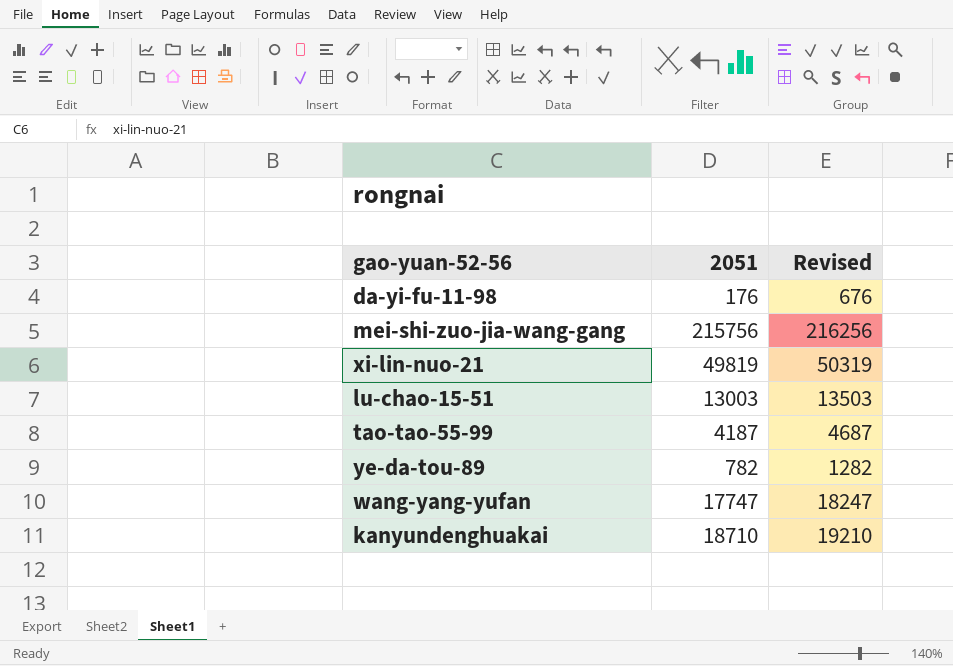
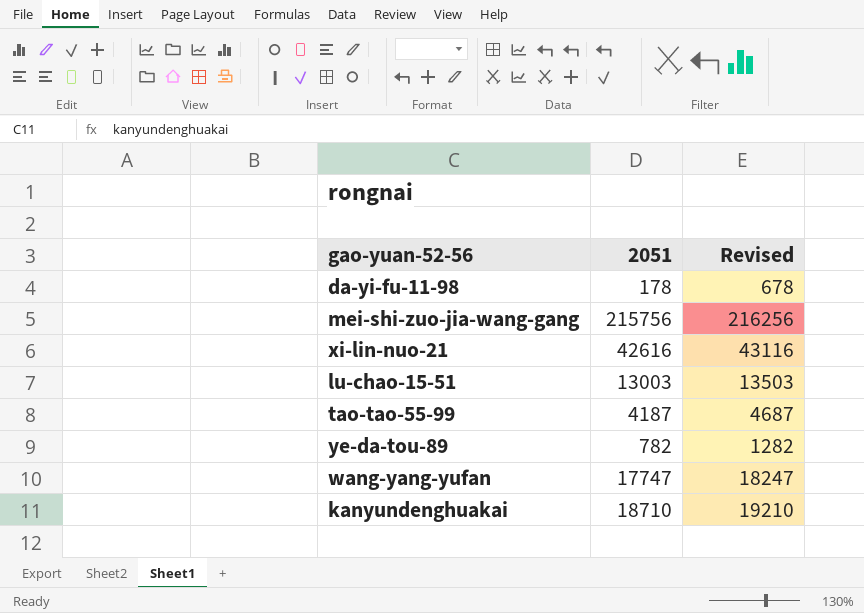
da-yi-fu-11-98 | 2051: 176 -> 178
da-yi-fu-11-98 | Revised: 676 -> 678
xi-lin-nuo-21 | 2051: 49819 -> 42616
xi-lin-nuo-21 | Revised: 50319 -> 43116

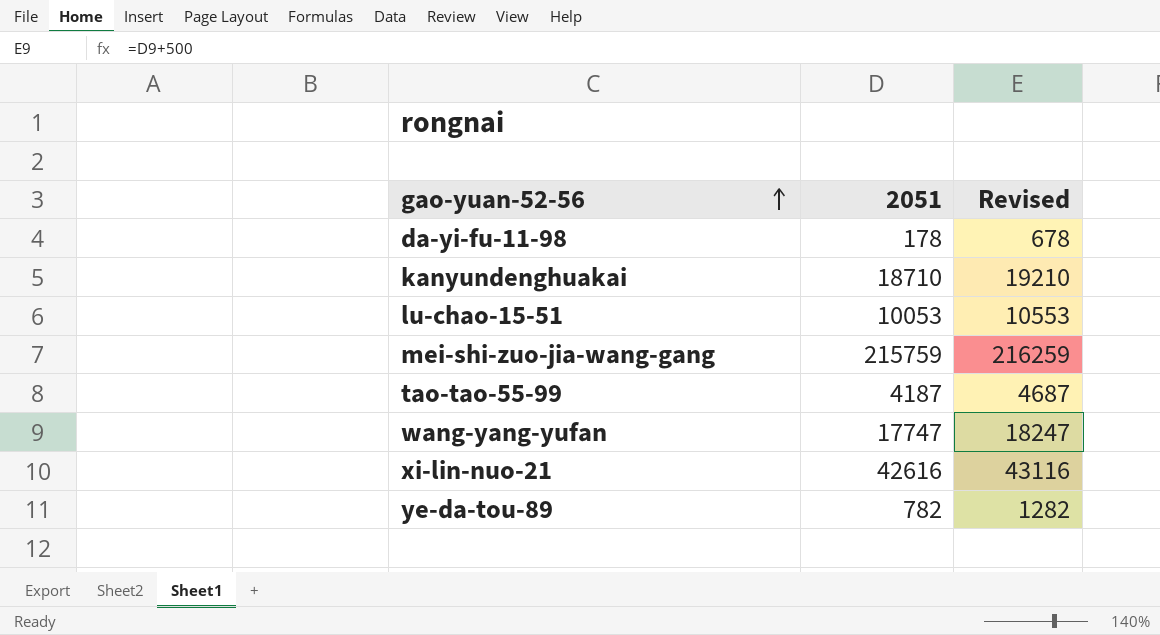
row order: none -> gao-yuan-52-56 ascending
lu-chao-15-51 | 2051: 13003 -> 10053
lu-chao-15-51 | Revised: 13503 -> 10553
mei-shi-zuo-jia-wang-gang | 2051: 215756 -> 215759
mei-shi-zuo-jia-wang-gang | Revised: 216256 -> 216259

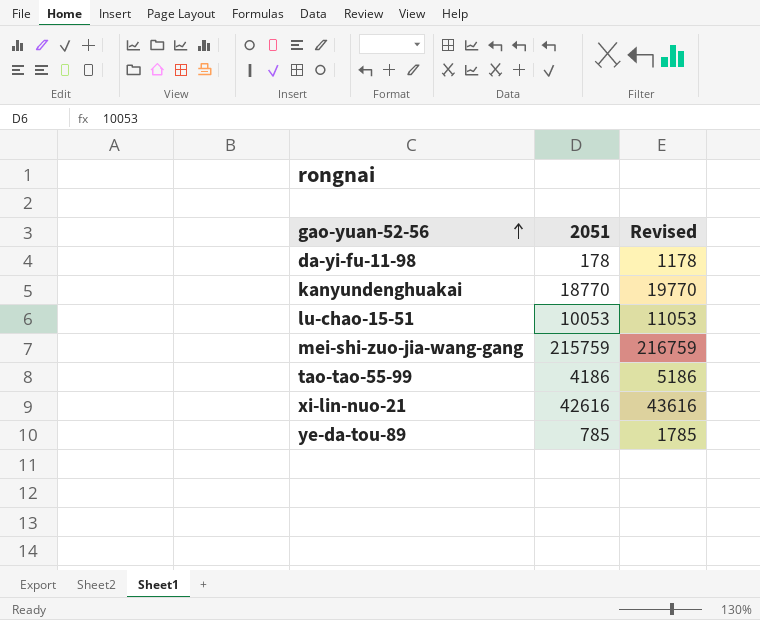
column Revised | formula: [2051] + 500 -> [2051] + 1000
row wang-yang-yufan: 17747 | 18247 -> none
kanyundenghuakai | 2051: 18710 -> 18770
tao-tao-55-99 | 2051: 4187 -> 4186
ye-da-tou-89 | 2051: 782 -> 785

